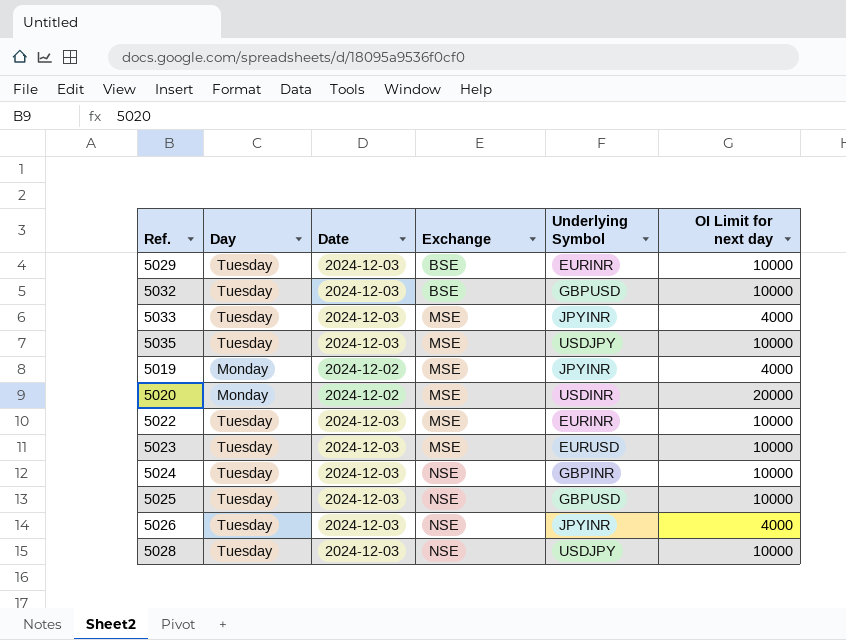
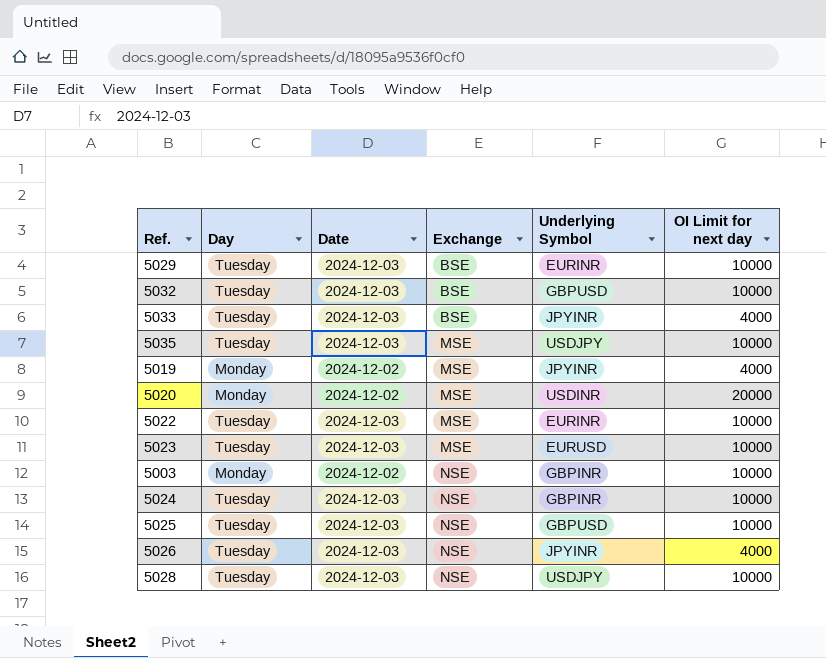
5033 | Exchange: MSE -> BSE
row 5003: none -> Monday | 2024-12-02 | NSE | GBPINR | 10000

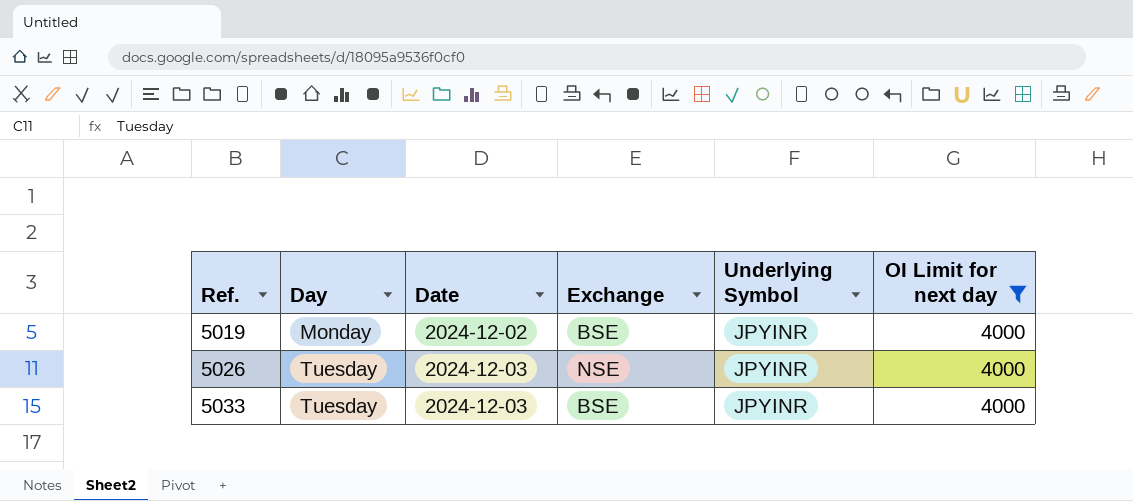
filter: none -> OI Limit for next day = 4000
row order: Exchange ascending -> Ref. ascending
5019 | Exchange: MSE -> BSE

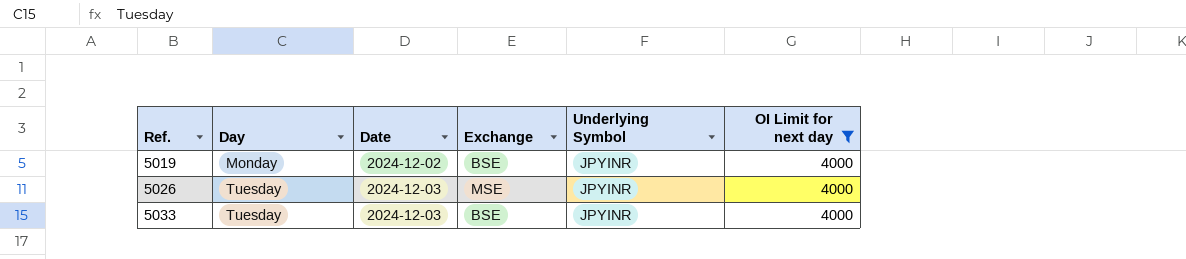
5026 | Exchange: NSE -> MSE

